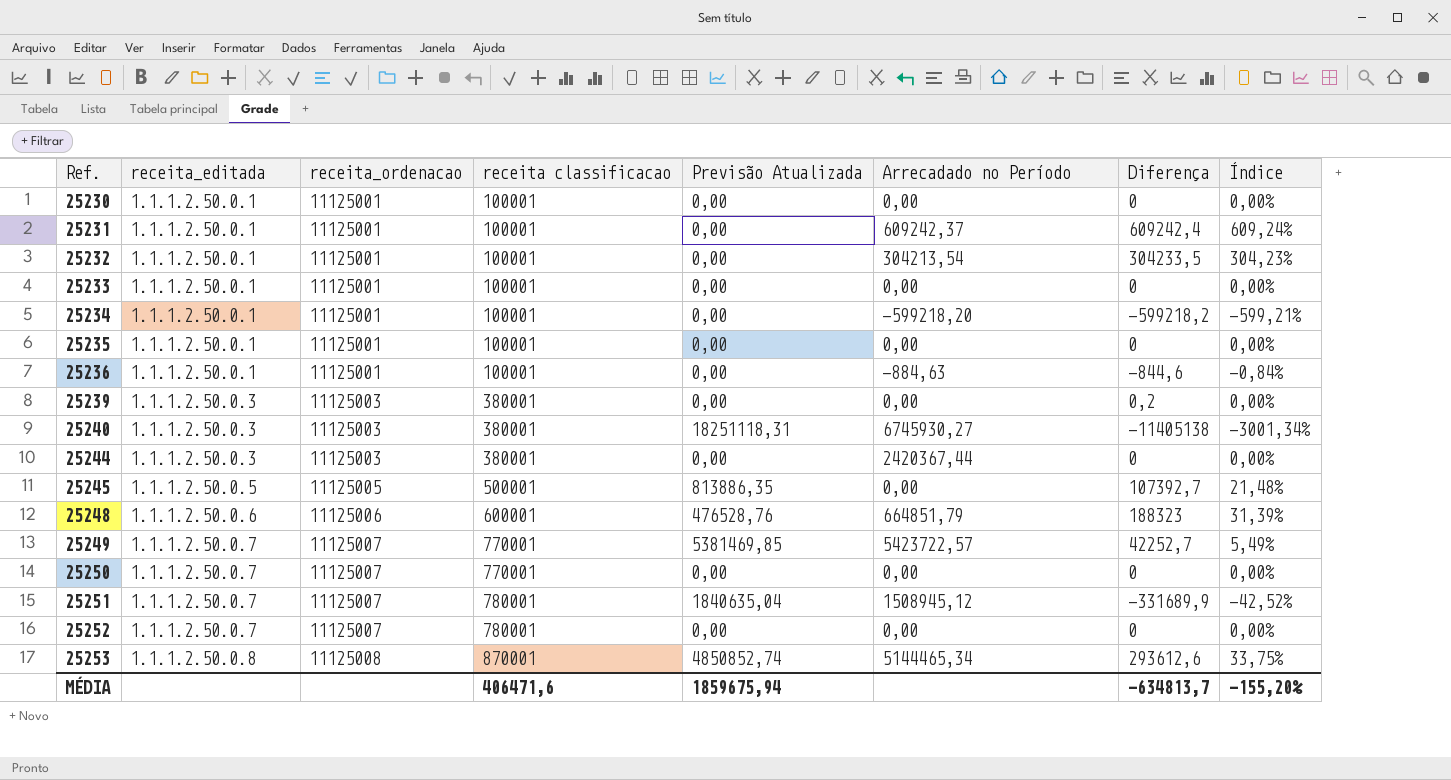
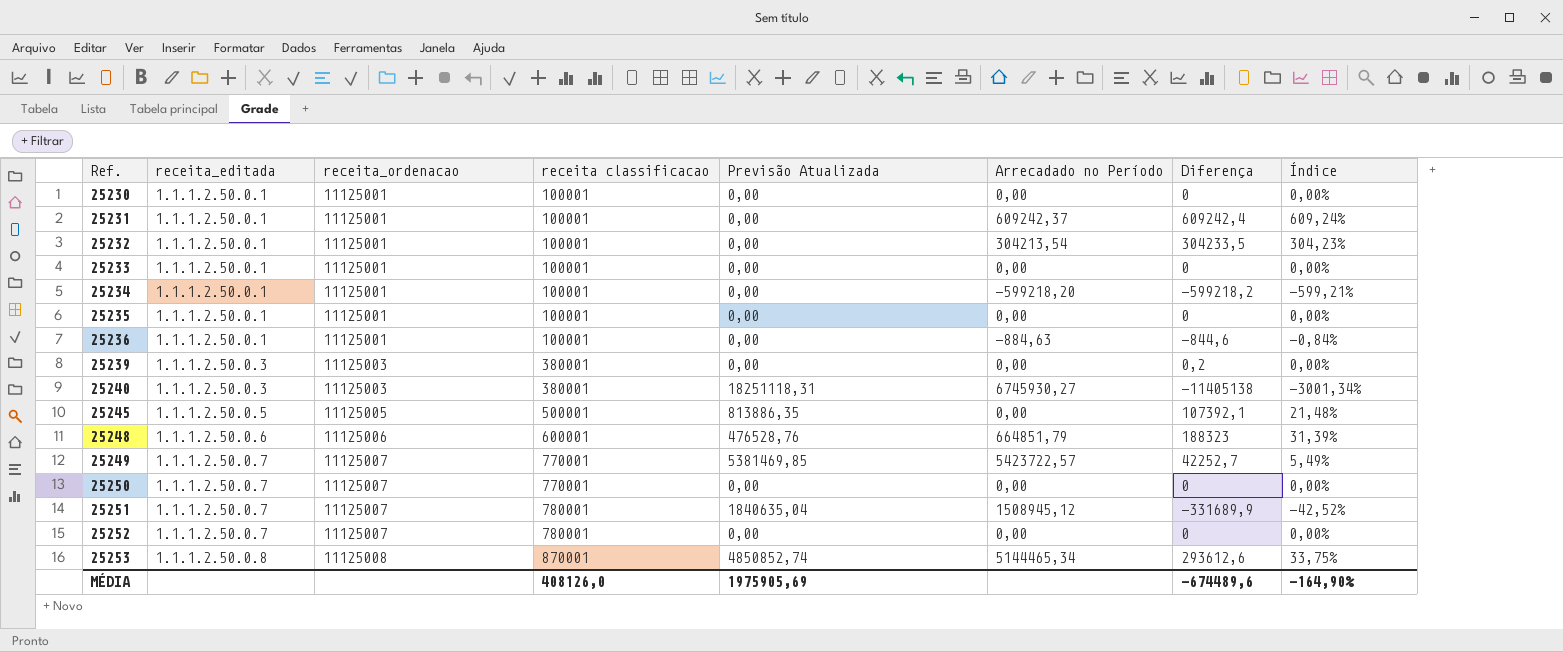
row 25244: 1.1.1.2.50.0.3 | 11125003 | 380001 | 0,00 | 2420367,44 | 0 | 0,00% -> none
25245 | Diferença: 107392,7 -> 107392,1
MÉDIA | receita classificacao: 406471,6 -> 408126,0
MÉDIA | Previsão Atualizada: 1859675,94 -> 1975905,69
MÉDIA | Diferença: -634813,7 -> -674489,6
MÉDIA | Índice: -155,20% -> -164,90%

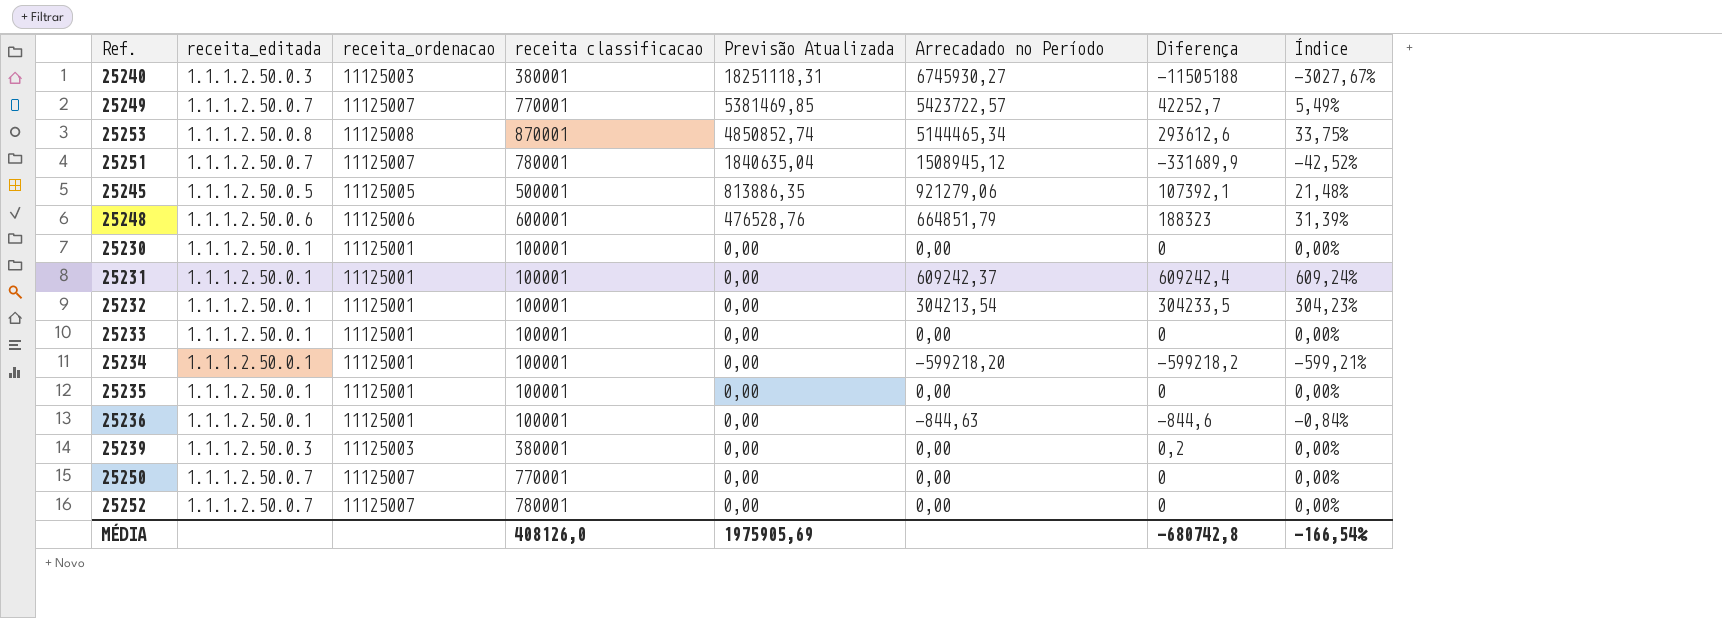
row order: Ref. ascending -> Previsão Atualizada descending
25240 | Diferença: -11405138 -> -11505188
25240 | Índice: -3001,34% -> -3027,67%
25245 | Arrecadado no Período: 0,00 -> 921279,06
25236 | Arrecadado no Período: -884,63 -> -844,63
MÉDIA | Diferença: -674489,6 -> -680742,8
MÉDIA | Índice: -164,90% -> -166,54%

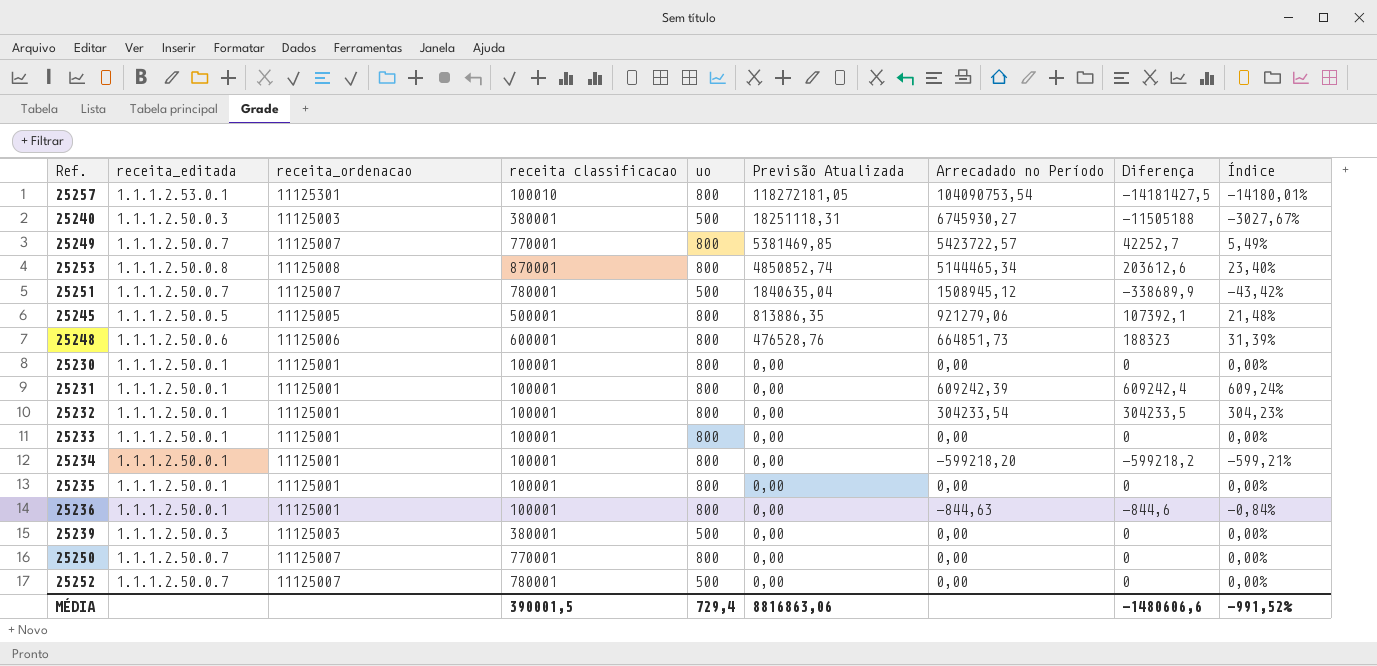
column uo | position: none -> 5
row 25257: none -> 1.1.1.2.53.0.1 | 11125301 | 100010 | 800 | 118272181,05 | 104090753,54 | -14181427,5 | -14180,01%
25253 | Diferença: 293612,6 -> 203612,6
25253 | Índice: 33,75% -> 23,40%
25251 | Diferença: -331689,9 -> -338689,9
25251 | Índice: -42,52% -> -43,42%
25248 | Arrecadado no Período: 664851,79 -> 664851,73
25231 | Arrecadado no Período: 609242,37 -> 609242,39
25232 | Arrecadado no Período: 304213,54 -> 304233,54
25239 | Diferença: 0,2 -> 0
MÉDIA | receita classificacao: 408126,0 -> 390001,5
MÉDIA | Previsão Atualizada: 1975905,69 -> 8816863,06
MÉDIA | Diferença: -680742,8 -> -1480606,6
MÉDIA | Índice: -166,54% -> -991,52%

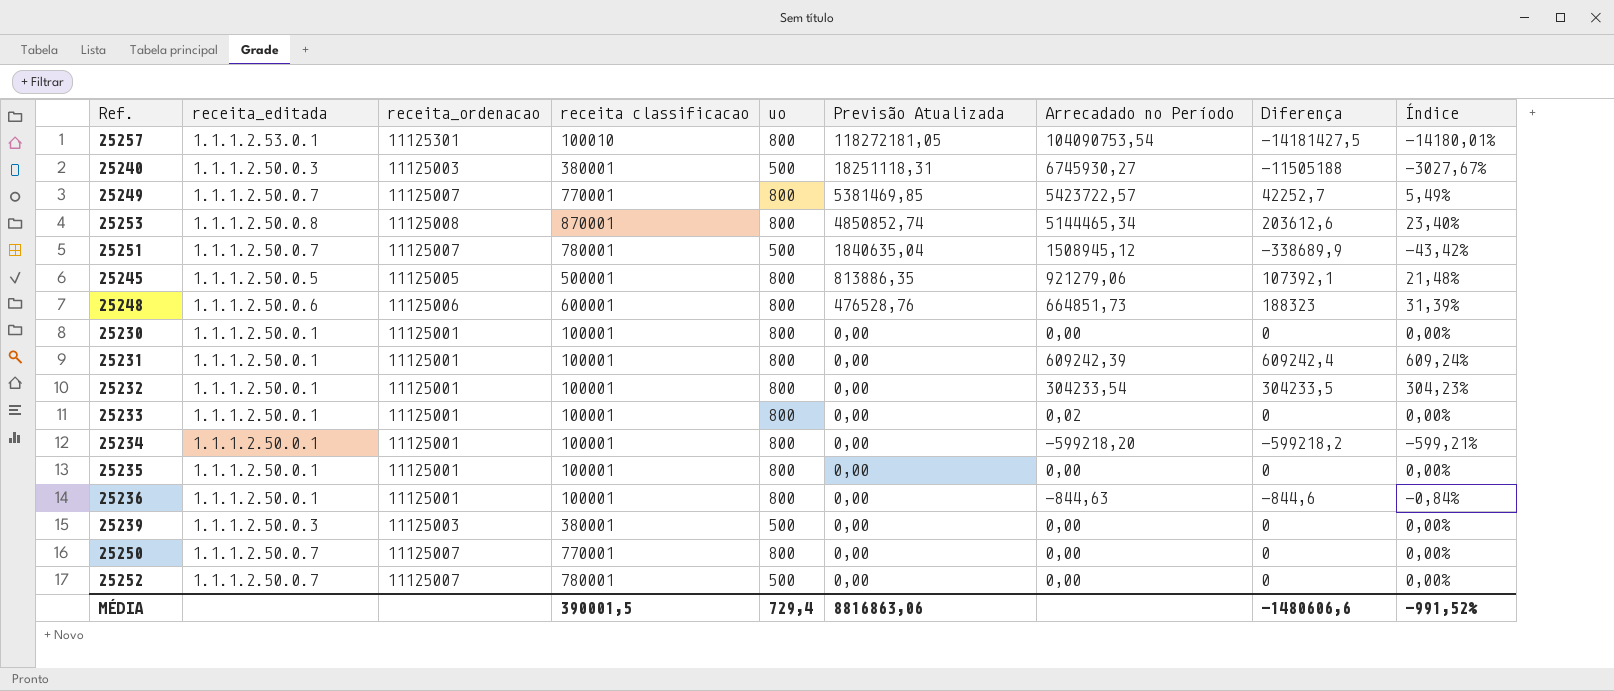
25233 | Arrecadado no Período: 0,00 -> 0,02

